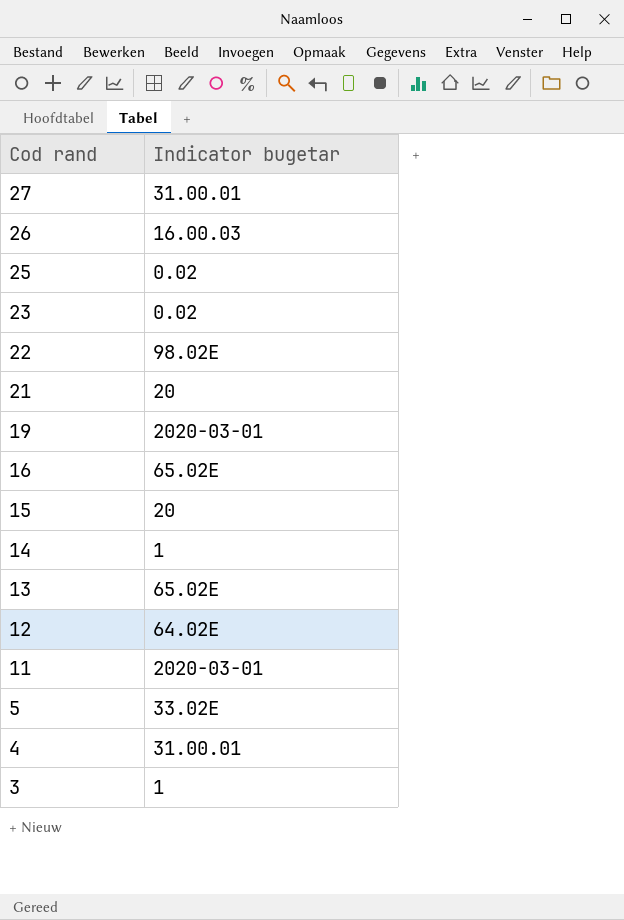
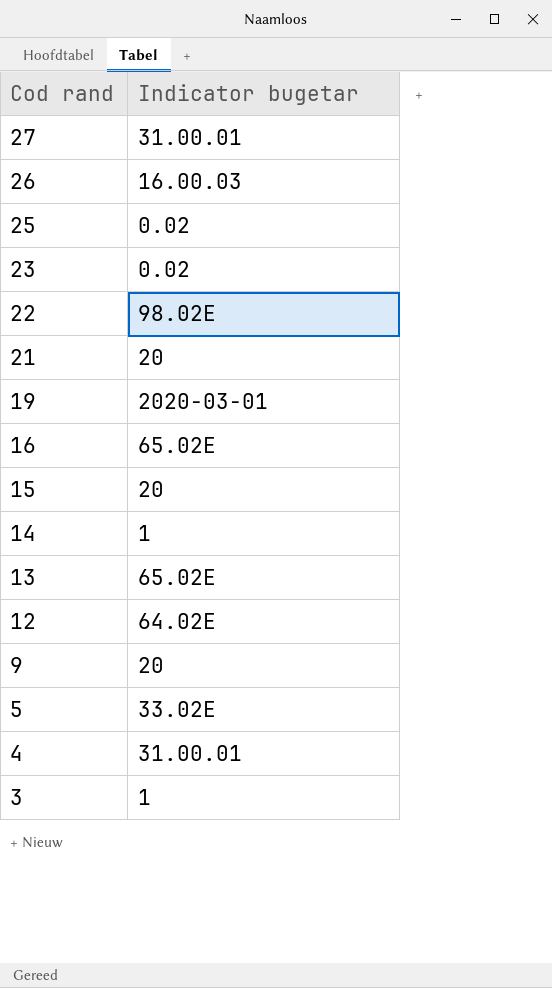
row 11: 2020-03-01 -> none
row 9: none -> 20

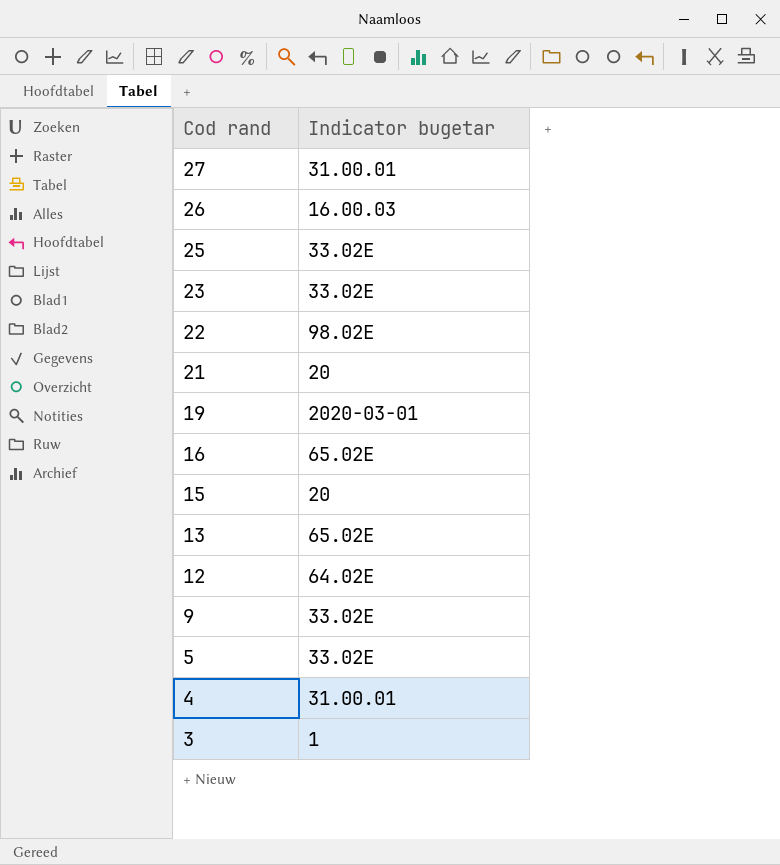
row 14: 1 -> none
25 | Indicator bugetar: 0.02 -> 33.02E
23 | Indicator bugetar: 0.02 -> 33.02E
9 | Indicator bugetar: 20 -> 33.02E

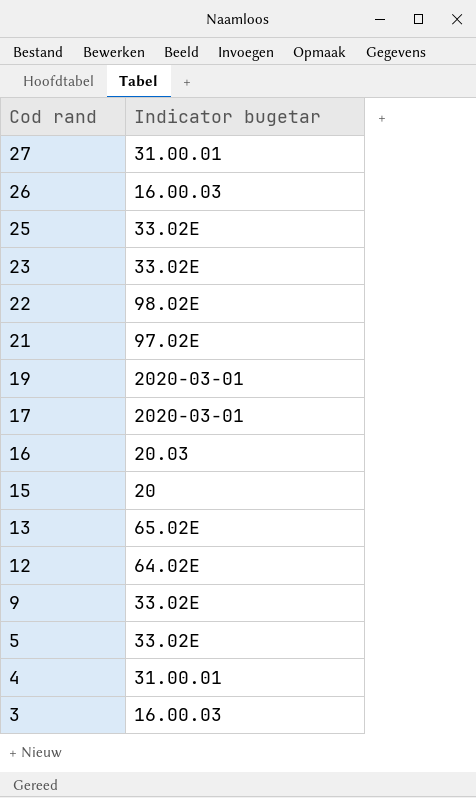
21 | Indicator bugetar: 20 -> 97.02E
row 17: none -> 2020-03-01
16 | Indicator bugetar: 65.02E -> 20.03
3 | Indicator bugetar: 1 -> 16.00.03

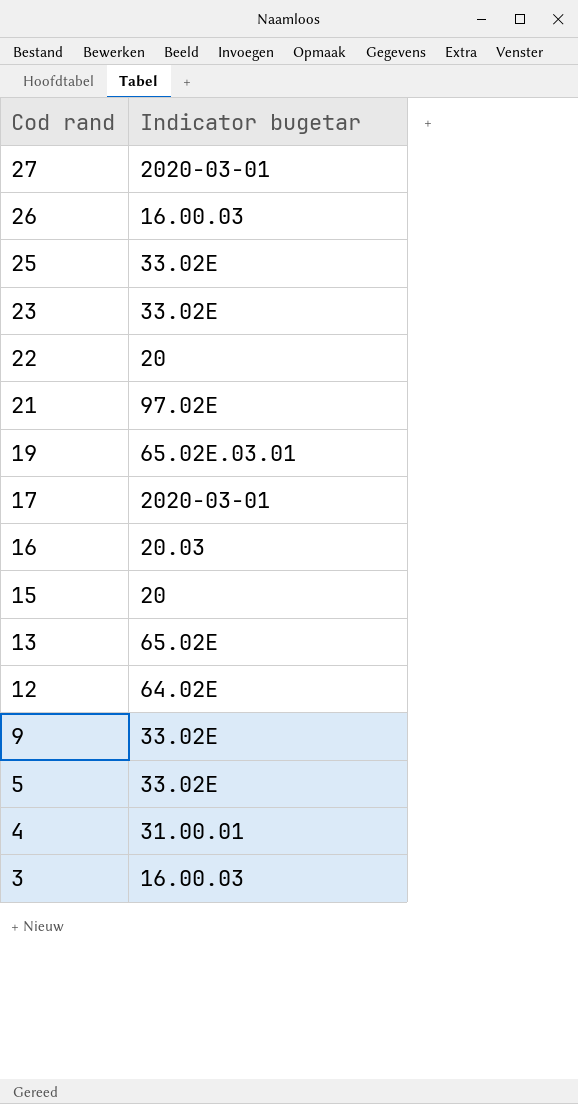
27 | Indicator bugetar: 31.00.01 -> 2020-03-01
22 | Indicator bugetar: 98.02E -> 20
19 | Indicator bugetar: 2020-03-01 -> 65.02E.03.01

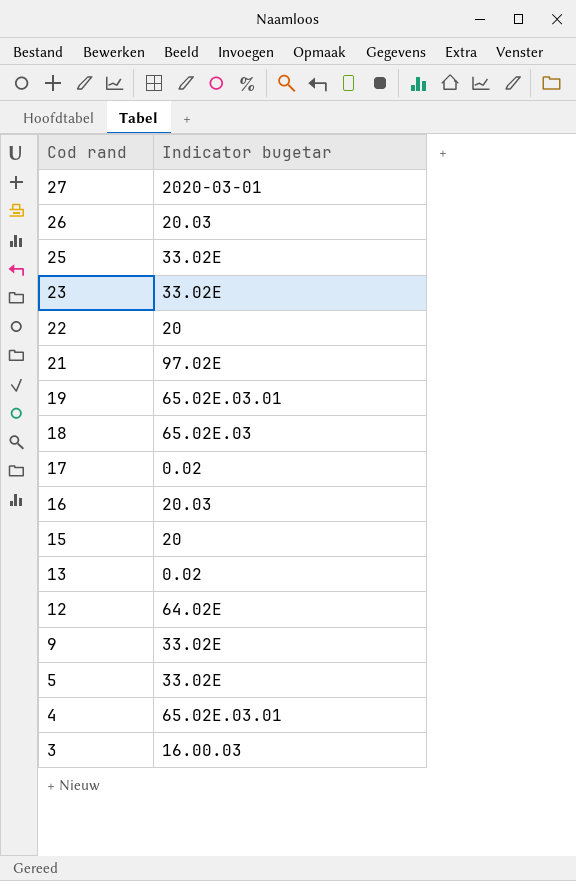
26 | Indicator bugetar: 16.00.03 -> 20.03
row 18: none -> 65.02E.03
17 | Indicator bugetar: 2020-03-01 -> 0.02
13 | Indicator bugetar: 65.02E -> 0.02
4 | Indicator bugetar: 31.00.01 -> 65.02E.03.01

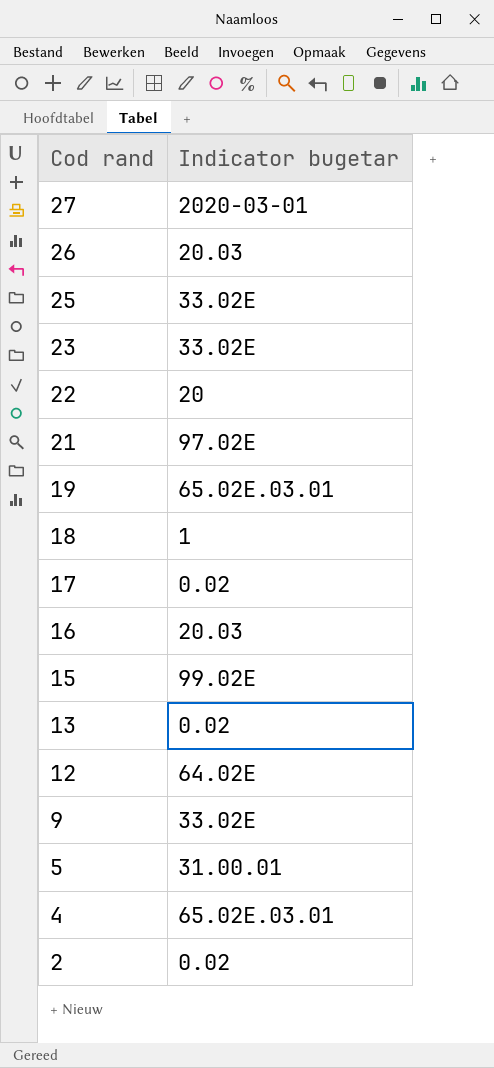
row 3: 16.00.03 -> none
18 | Indicator bugetar: 65.02E.03 -> 1
15 | Indicator bugetar: 20 -> 99.02E
5 | Indicator bugetar: 33.02E -> 31.00.01
row 2: none -> 0.02

